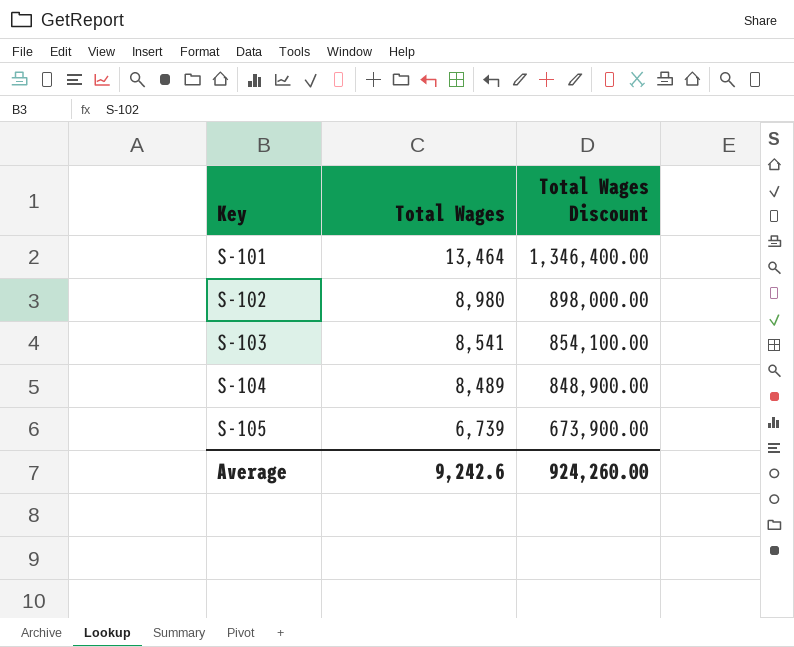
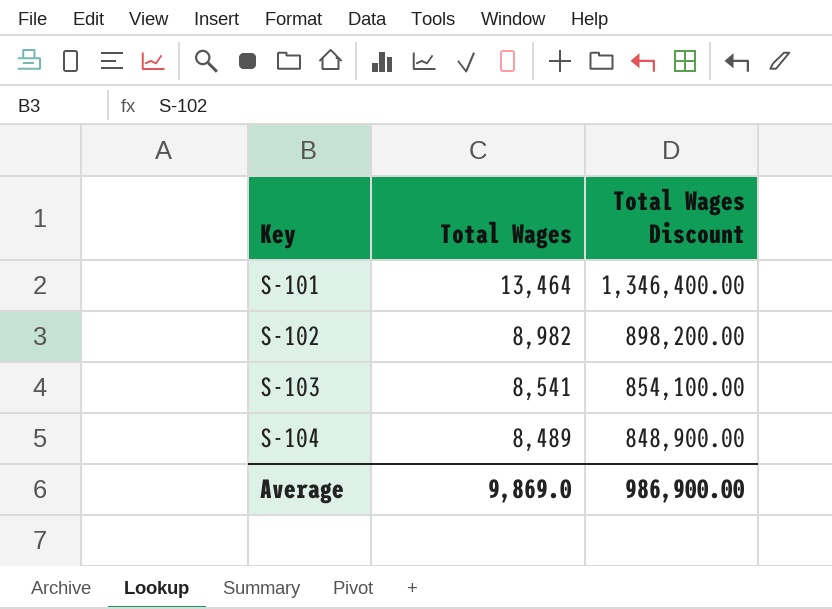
row S-105: 6,739 | 673,900.00 -> none
S-102 | Total Wages: 8,980 -> 8,982
S-102 | Total Wages Discount: 898,000.00 -> 898,200.00
Average | Total Wages: 9,242.6 -> 9,869.0
Average | Total Wages Discount: 924,260.00 -> 986,900.00

